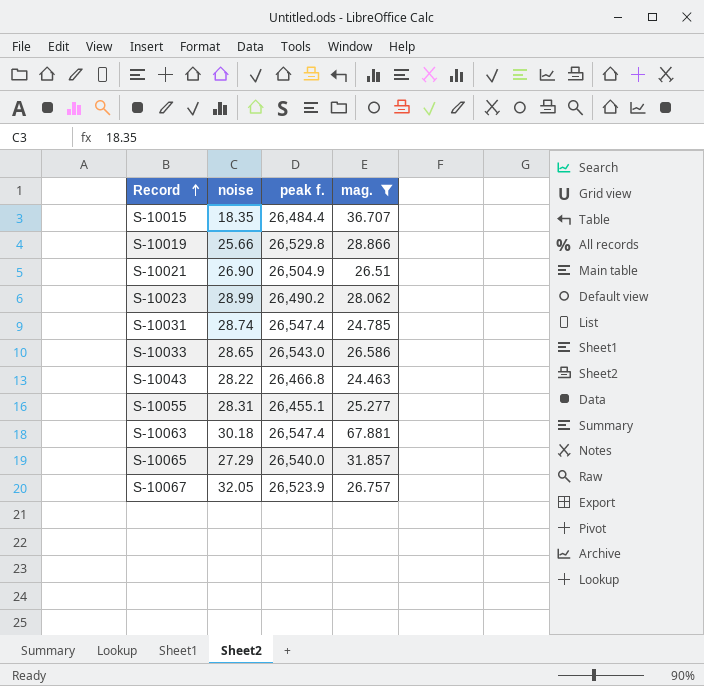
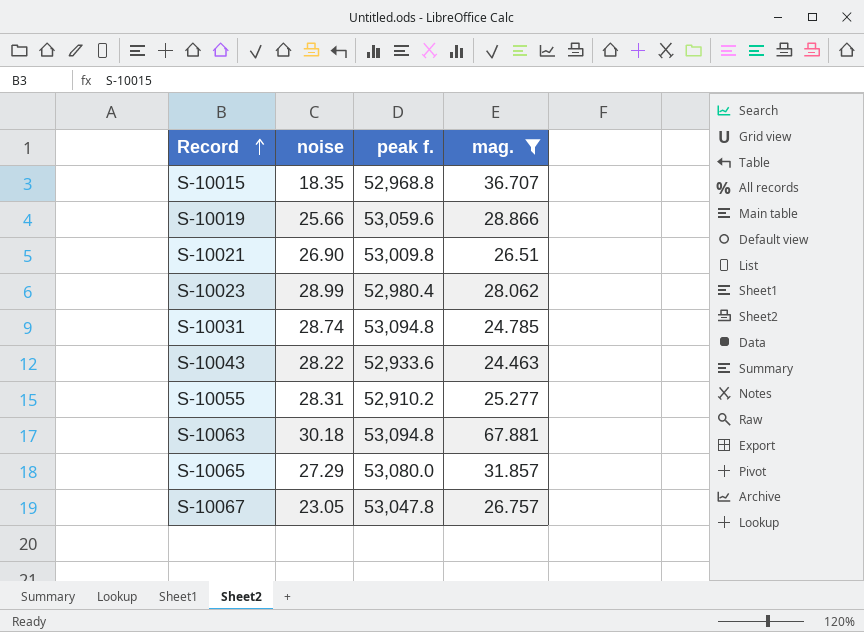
row S-10033: 28.65 | 26,543.0 | 26.586 -> none
S-10015 | peak f.: 26,484.4 -> 52,968.8
S-10019 | peak f.: 26,529.8 -> 53,059.6
S-10021 | peak f.: 26,504.9 -> 53,009.8
S-10023 | peak f.: 26,490.2 -> 52,980.4
S-10031 | peak f.: 26,547.4 -> 53,094.8
S-10043 | peak f.: 26,466.8 -> 52,933.6
S-10055 | peak f.: 26,455.1 -> 52,910.2
S-10063 | peak f.: 26,547.4 -> 53,094.8
S-10065 | peak f.: 26,540.0 -> 53,080.0
S-10067 | noise: 32.05 -> 23.05
S-10067 | peak f.: 26,523.9 -> 53,047.8

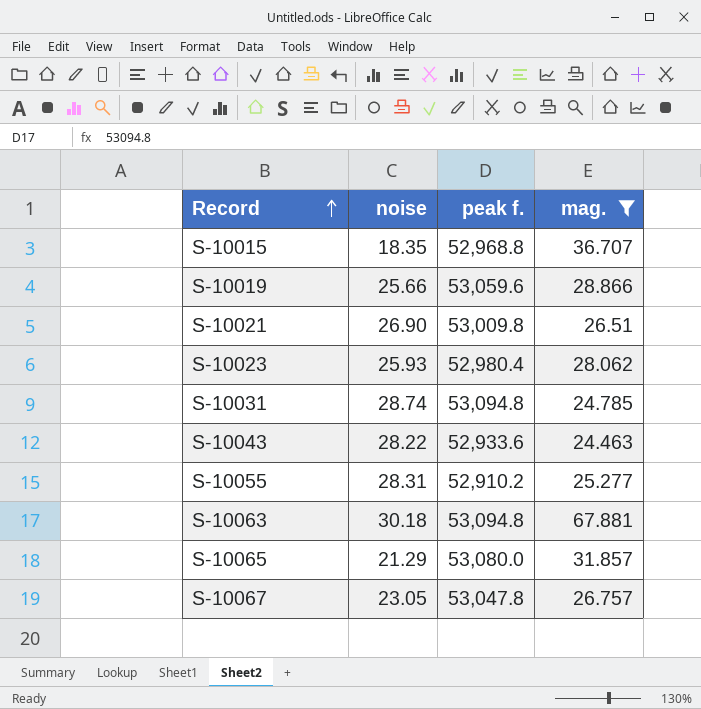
S-10023 | noise: 28.99 -> 25.93
S-10065 | noise: 27.29 -> 21.29

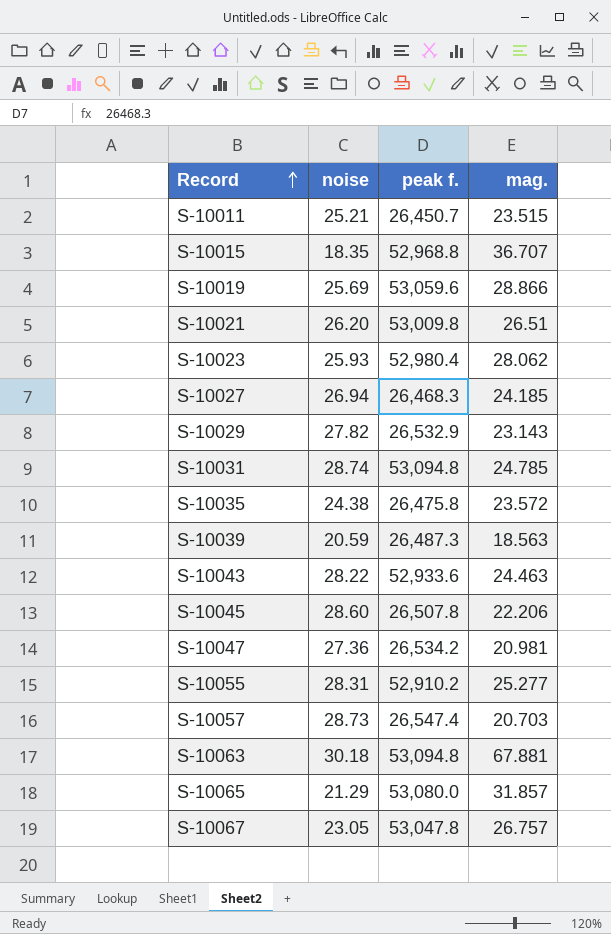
filter: mag. >= 24.463 -> none
S-10019 | noise: 25.66 -> 25.69
S-10021 | noise: 26.90 -> 26.20

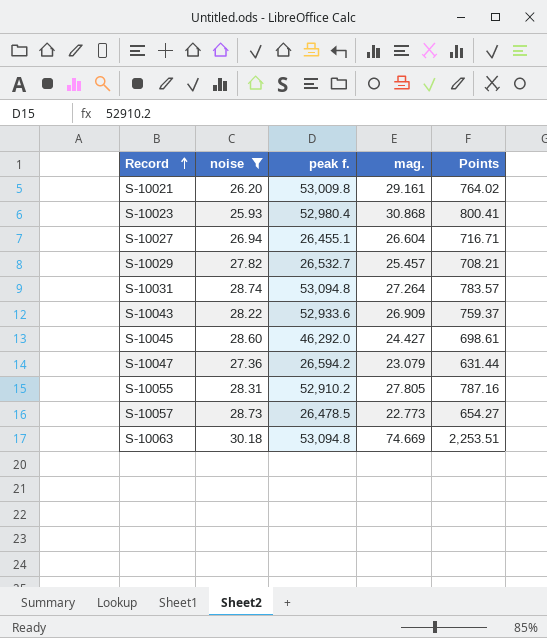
filter: none -> noise >= 25.93
column Points | formula: none -> [noise] * [mag.]
S-10021 | mag.: 26.51 -> 29.161
S-10023 | mag.: 28.062 -> 30.868
S-10027 | peak f.: 26,468.3 -> 26,455.1
S-10027 | mag.: 24.185 -> 26.604
S-10029 | peak f.: 26,532.9 -> 26,532.7
S-10029 | mag.: 23.143 -> 25.457
S-10031 | mag.: 24.785 -> 27.264
S-10043 | mag.: 24.463 -> 26.909
S-10045 | peak f.: 26,507.8 -> 46,292.0
S-10045 | mag.: 22.206 -> 24.427
S-10047 | peak f.: 26,534.2 -> 26,594.2
S-10047 | mag.: 20.981 -> 23.079
S-10055 | mag.: 25.277 -> 27.805
S-10057 | peak f.: 26,547.4 -> 26,478.5
S-10057 | mag.: 20.703 -> 22.773
S-10063 | mag.: 67.881 -> 74.669

